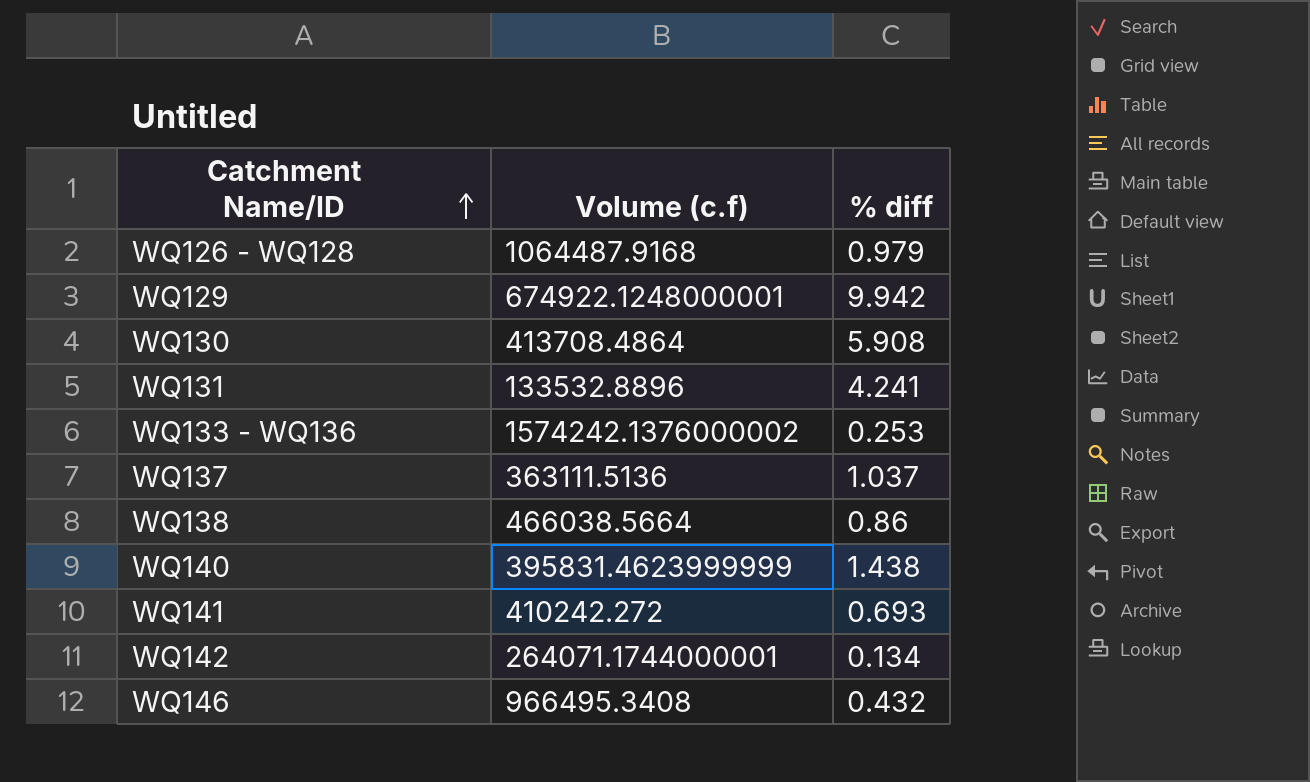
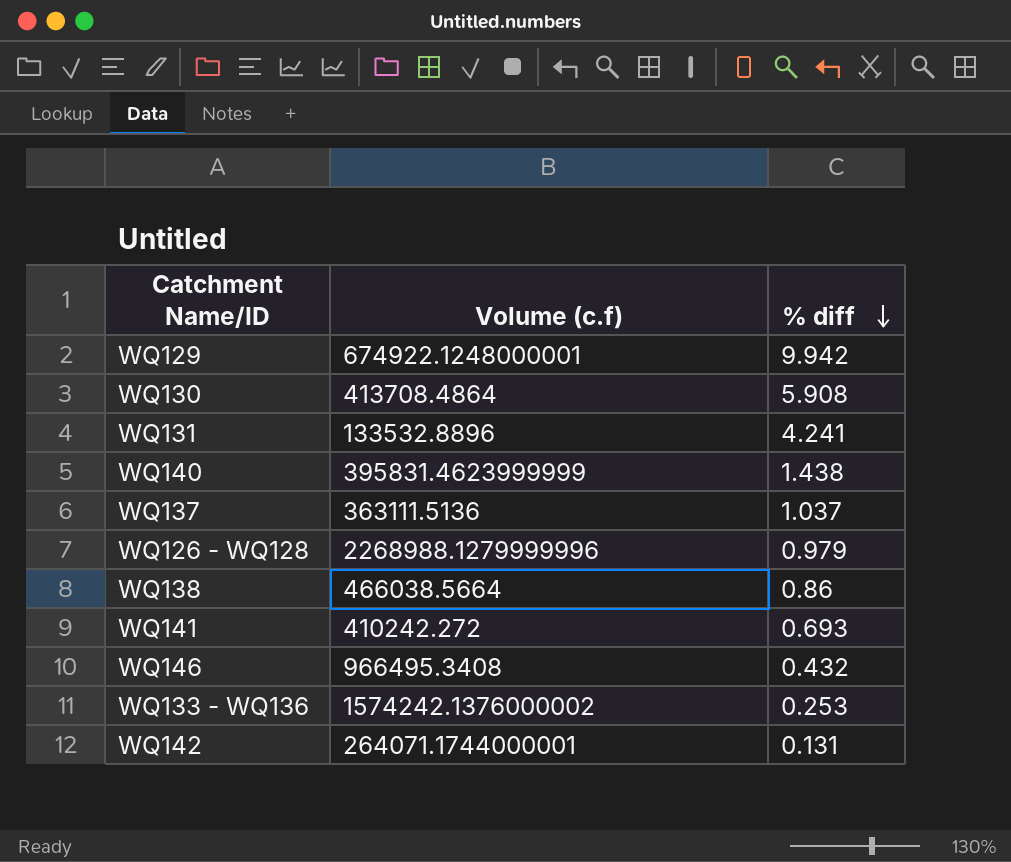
row order: Catchment Name/ID ascending -> % diff descending
WQ126 - WQ128 | Volume (c.f): 1064487.9168 -> 2268988.1279999996
WQ142 | % diff: 0.134 -> 0.131

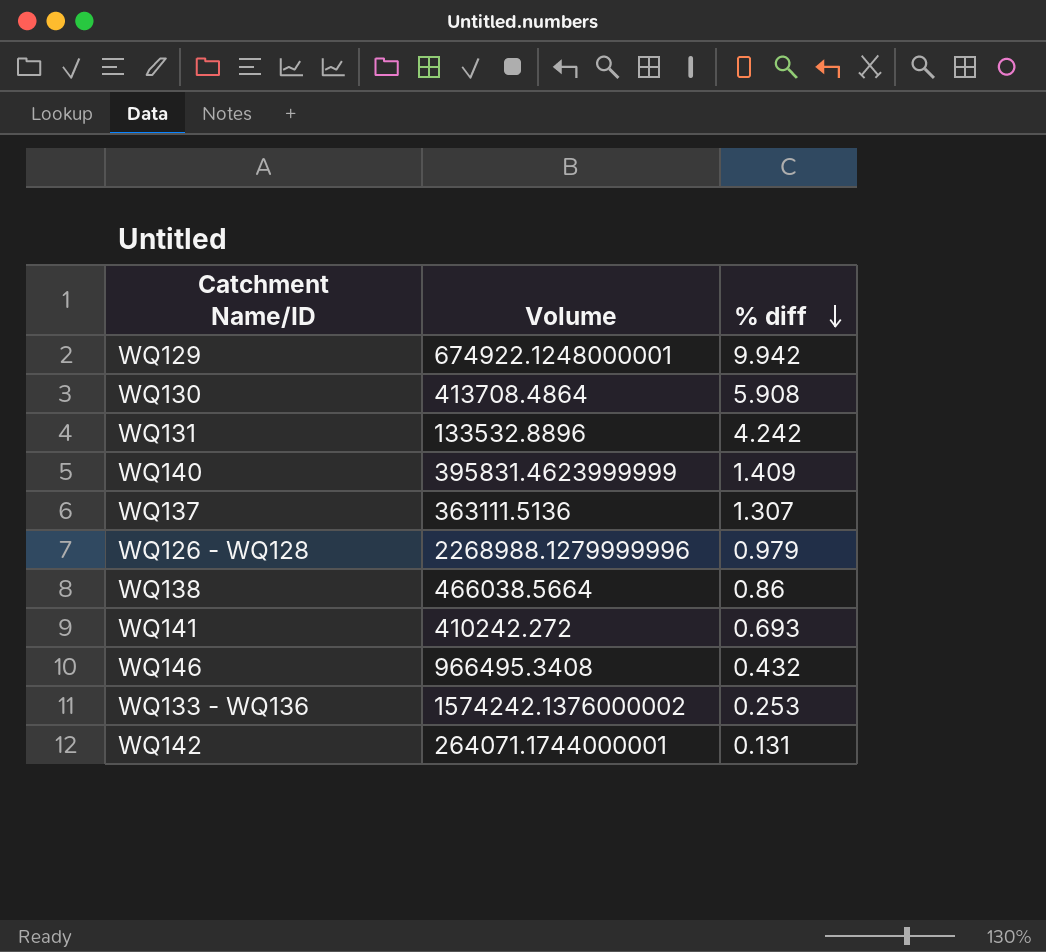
column name: Volume (c.f) -> Volume
WQ131 | % diff: 4.241 -> 4.242
WQ140 | % diff: 1.438 -> 1.409
WQ137 | % diff: 1.037 -> 1.307

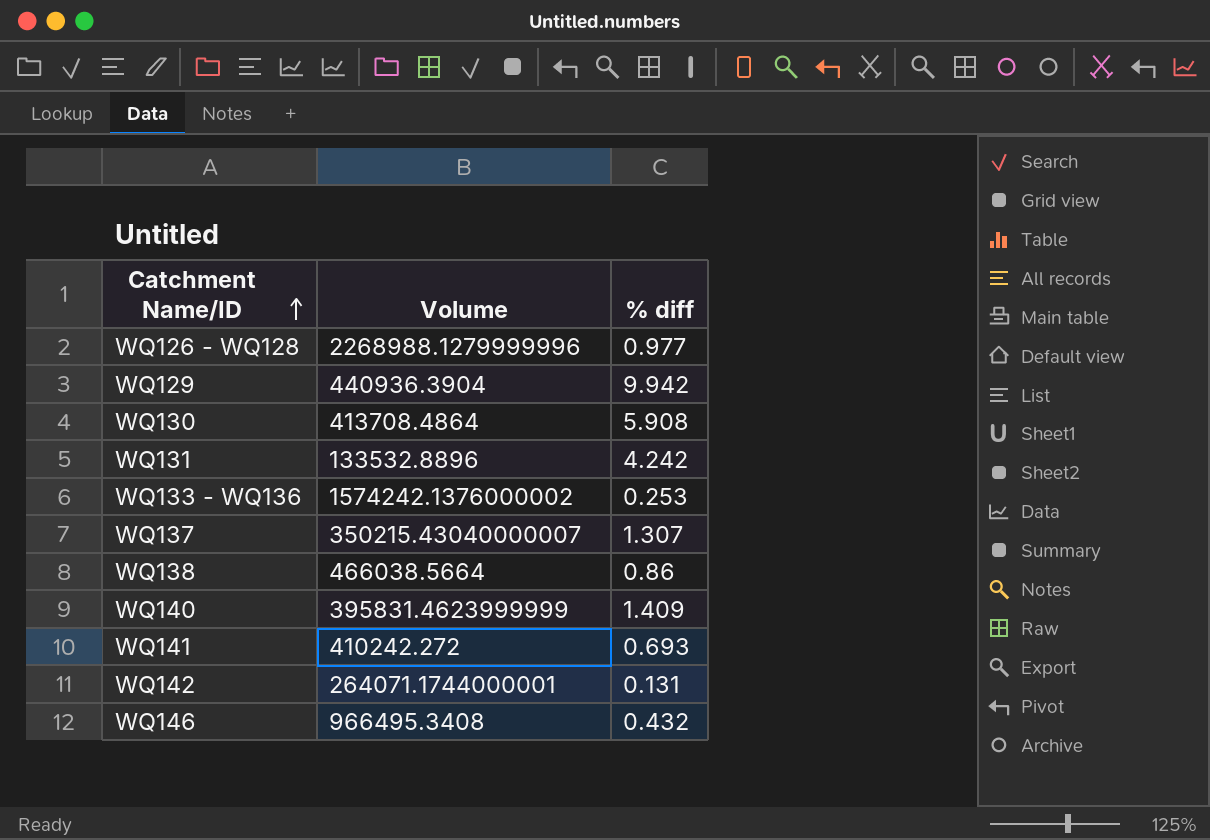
row order: % diff descending -> Catchment Name/ID ascending
WQ126 - WQ128 | % diff: 0.979 -> 0.977
WQ129 | Volume: 674922.1248000001 -> 440936.3904
WQ137 | Volume: 363111.5136 -> 350215.43040000007

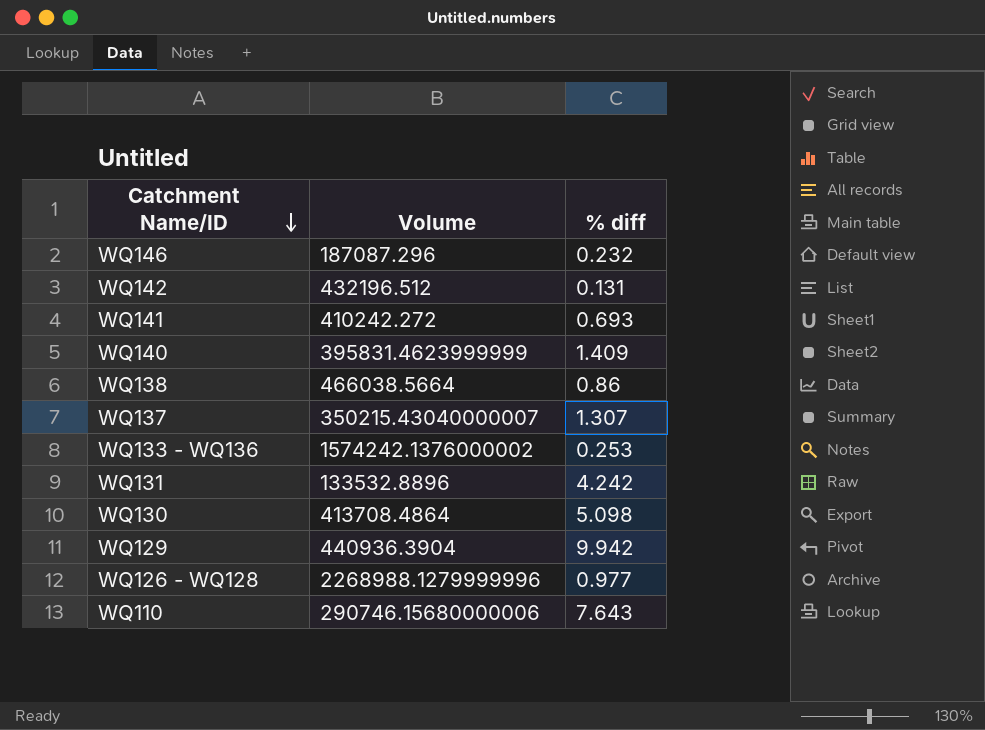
row order: Catchment Name/ID ascending -> Catchment Name/ID descending
WQ146 | Volume: 966495.3408 -> 187087.296
WQ146 | % diff: 0.432 -> 0.232
WQ142 | Volume: 264071.1744000001 -> 432196.512
WQ130 | % diff: 5.908 -> 5.098
row WQ110: none -> 290746.15680000006 | 7.643

